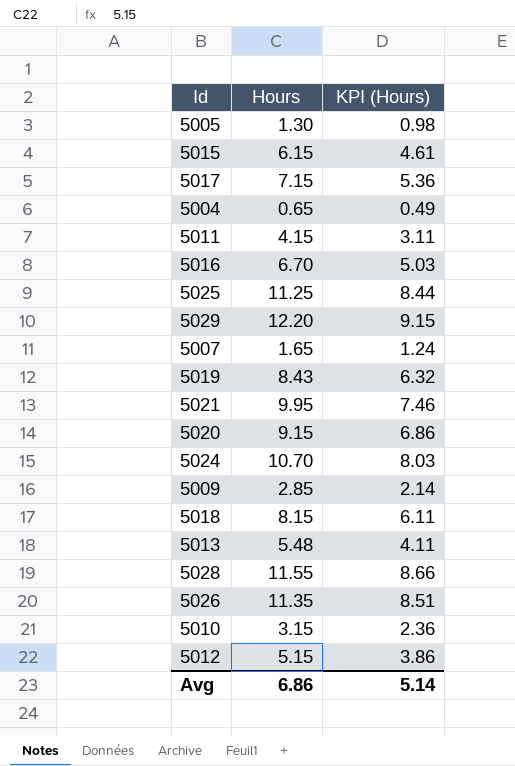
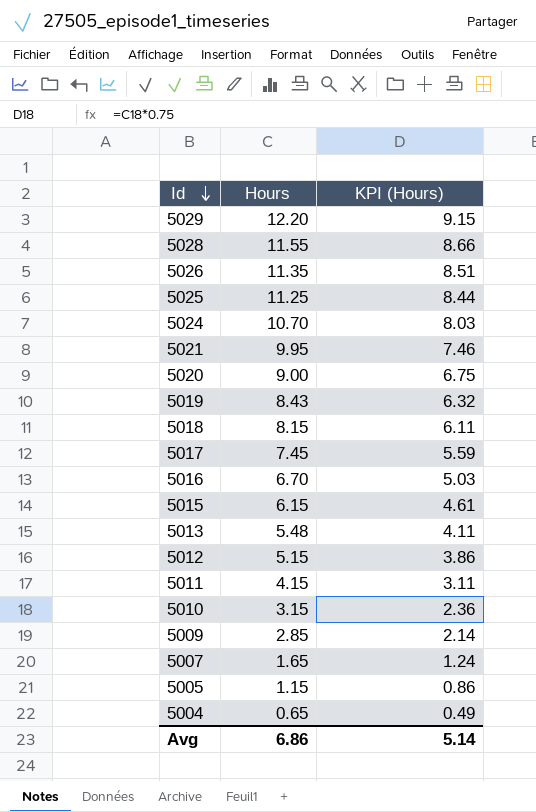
row order: none -> Id descending
5020 | Hours: 9.15 -> 9.00
5020 | KPI (Hours): 6.86 -> 6.75
5017 | Hours: 7.15 -> 7.45
5017 | KPI (Hours): 5.36 -> 5.59
5005 | Hours: 1.30 -> 1.15
5005 | KPI (Hours): 0.98 -> 0.86

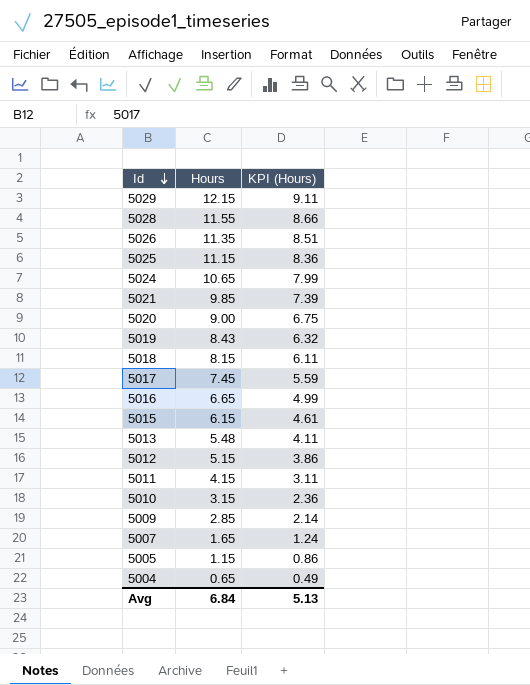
5029 | Hours: 12.20 -> 12.15
5029 | KPI (Hours): 9.15 -> 9.11
5025 | Hours: 11.25 -> 11.15
5025 | KPI (Hours): 8.44 -> 8.36
5024 | Hours: 10.70 -> 10.65
5024 | KPI (Hours): 8.03 -> 7.99
5021 | Hours: 9.95 -> 9.85
5021 | KPI (Hours): 7.46 -> 7.39
5016 | Hours: 6.70 -> 6.65
5016 | KPI (Hours): 5.03 -> 4.99
Avg | Hours: 6.86 -> 6.84
Avg | KPI (Hours): 5.14 -> 5.13

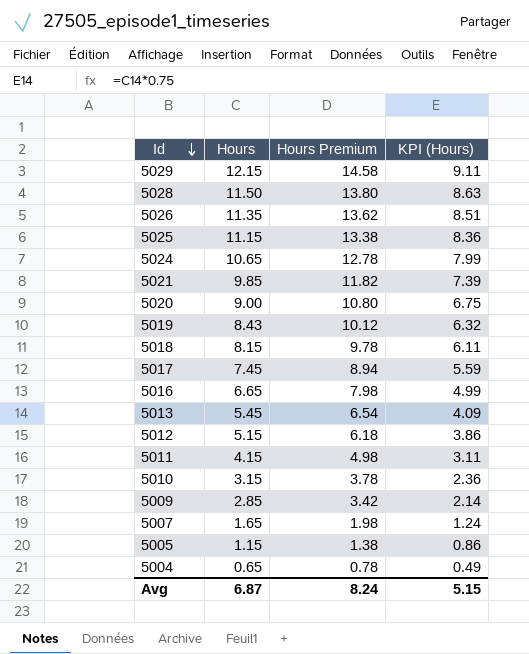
column Hours Premium | formula: none -> [Hours] * 1.2
row 5015: 6.15 | 4.61 -> none
5028 | Hours: 11.55 -> 11.50
5028 | KPI (Hours): 8.66 -> 8.63
5013 | Hours: 5.48 -> 5.45
5013 | KPI (Hours): 4.11 -> 4.09
Avg | Hours: 6.84 -> 6.87
Avg | KPI (Hours): 5.13 -> 5.15

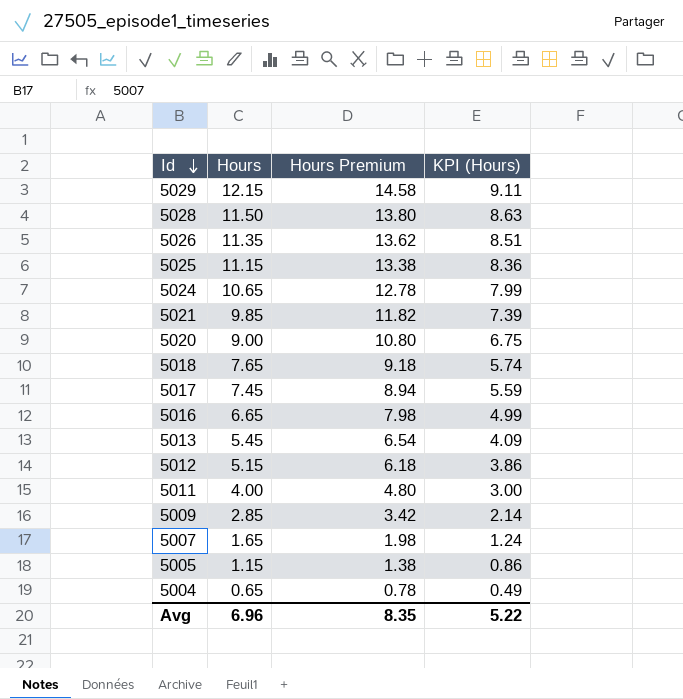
row 5019: 8.43 | 10.12 | 6.32 -> none
row 5010: 3.15 | 3.78 | 2.36 -> none
5018 | Hours: 8.15 -> 7.65
5018 | Hours Premium: 9.78 -> 9.18
5018 | KPI (Hours): 6.11 -> 5.74
5011 | Hours: 4.15 -> 4.00
5011 | Hours Premium: 4.98 -> 4.80
5011 | KPI (Hours): 3.11 -> 3.00
Avg | Hours: 6.87 -> 6.96
Avg | Hours Premium: 8.24 -> 8.35
Avg | KPI (Hours): 5.15 -> 5.22

